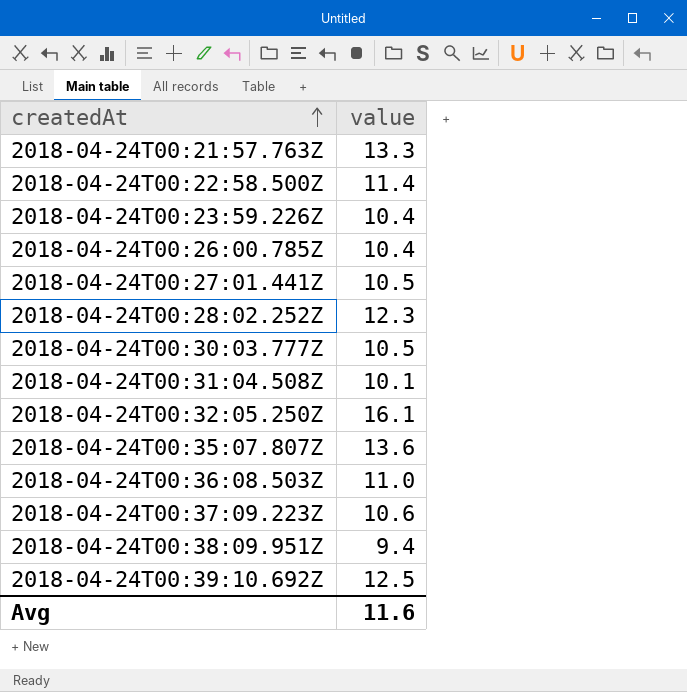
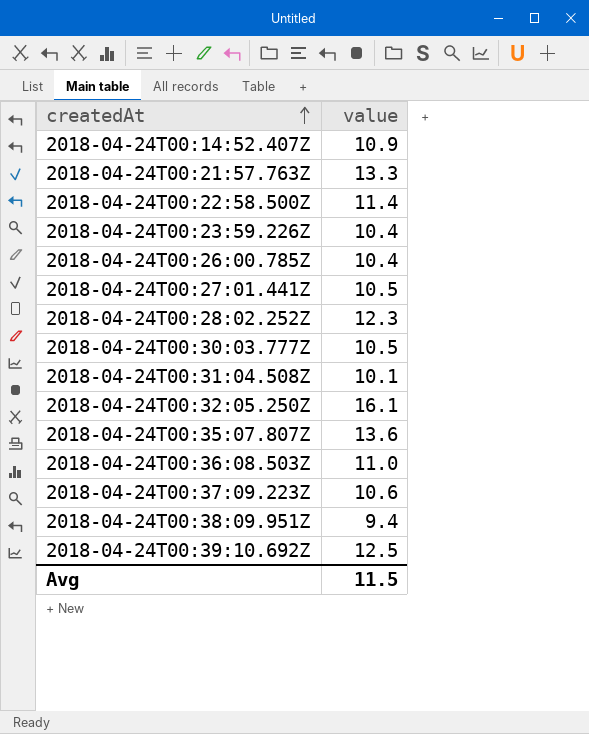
row 2018-04-24T00:14:52.407Z: none -> 10.9
Avg | value: 11.6 -> 11.5

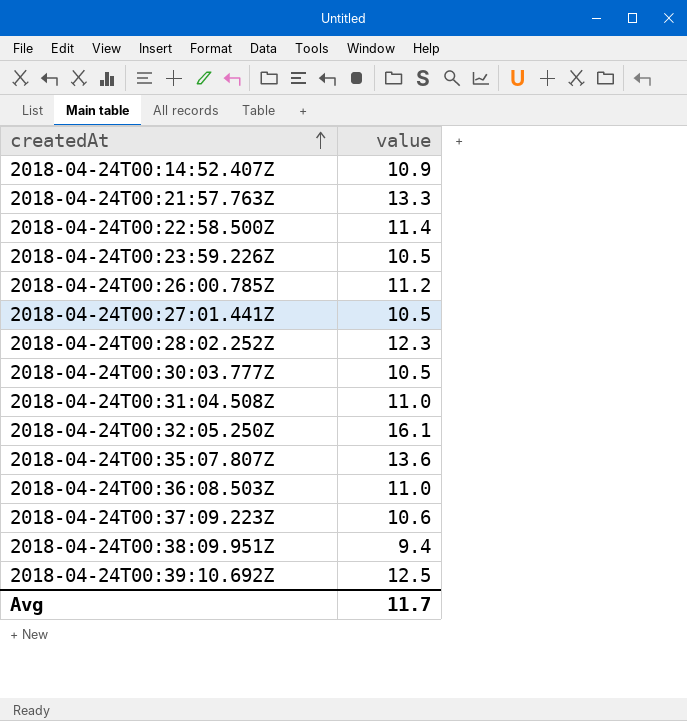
2018-04-24T00:23:59.226Z | value: 10.4 -> 10.5
2018-04-24T00:26:00.785Z | value: 10.4 -> 11.2
2018-04-24T00:31:04.508Z | value: 10.1 -> 11.0
Avg | value: 11.5 -> 11.7

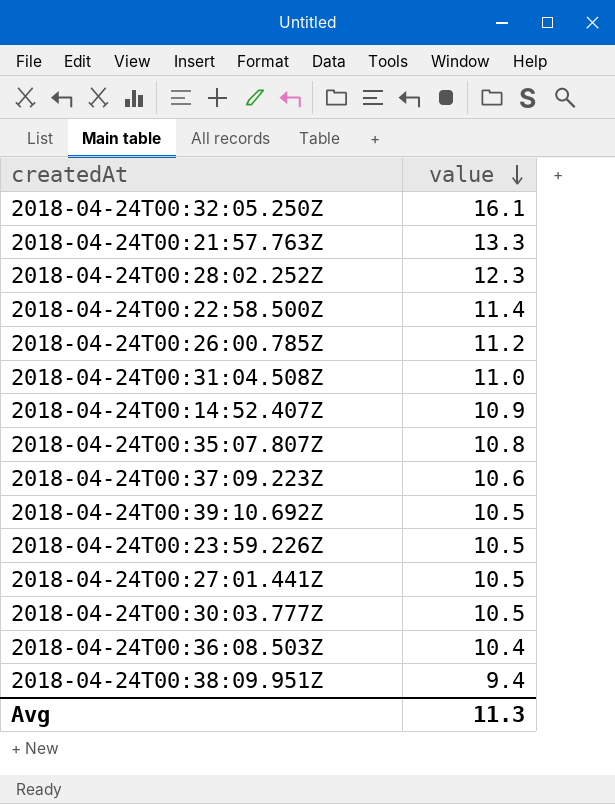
row order: createdAt ascending -> value descending
2018-04-24T00:35:07.807Z | value: 13.6 -> 10.8
2018-04-24T00:39:10.692Z | value: 12.5 -> 10.5
2018-04-24T00:36:08.503Z | value: 11.0 -> 10.4
Avg | value: 11.7 -> 11.3

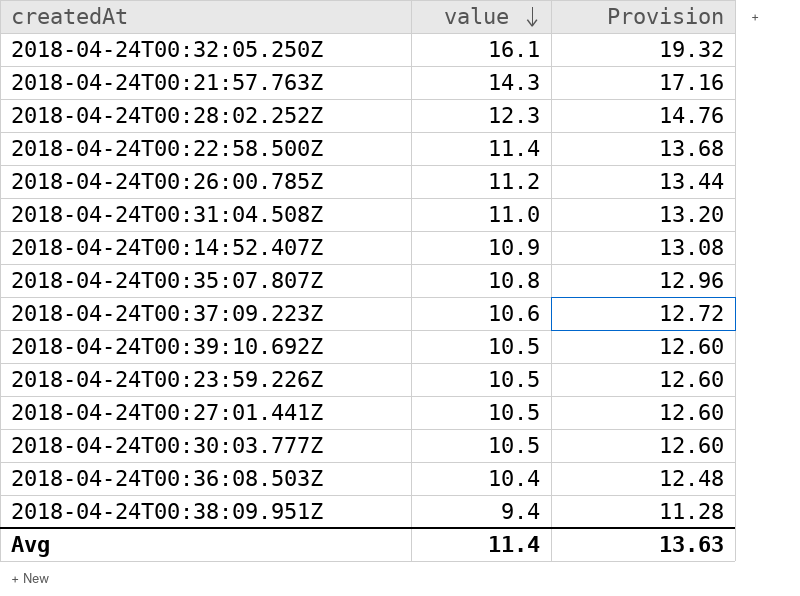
column Provision | formula: none -> [value] * 1.2
2018-04-24T00:21:57.763Z | value: 13.3 -> 14.3
Avg | value: 11.3 -> 11.4

